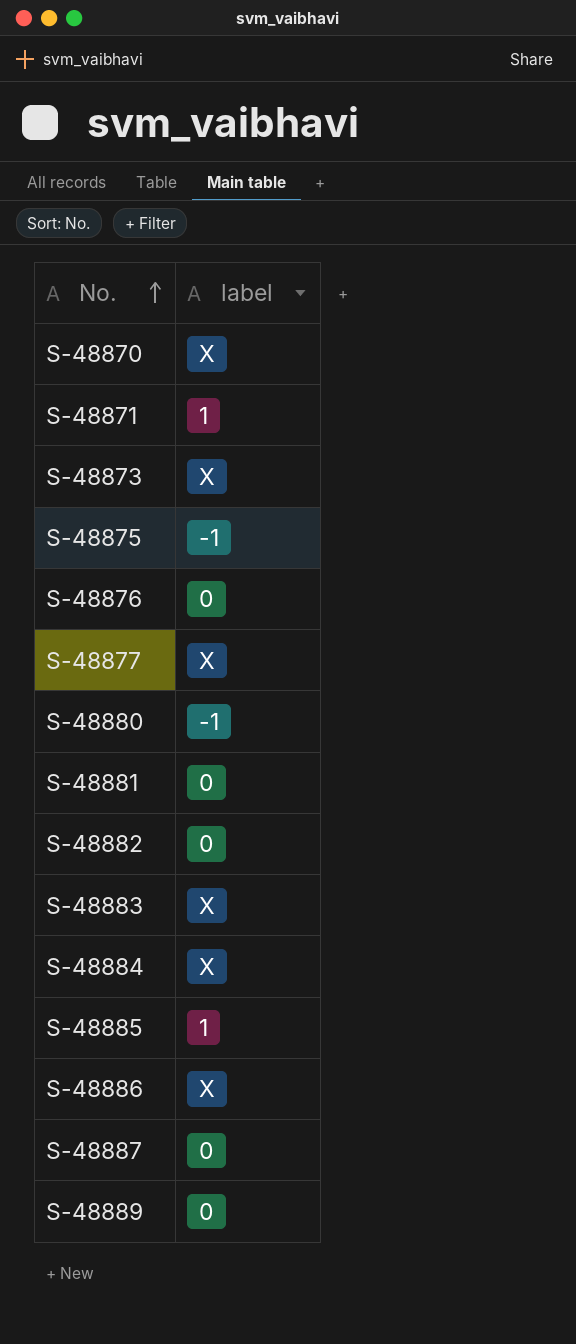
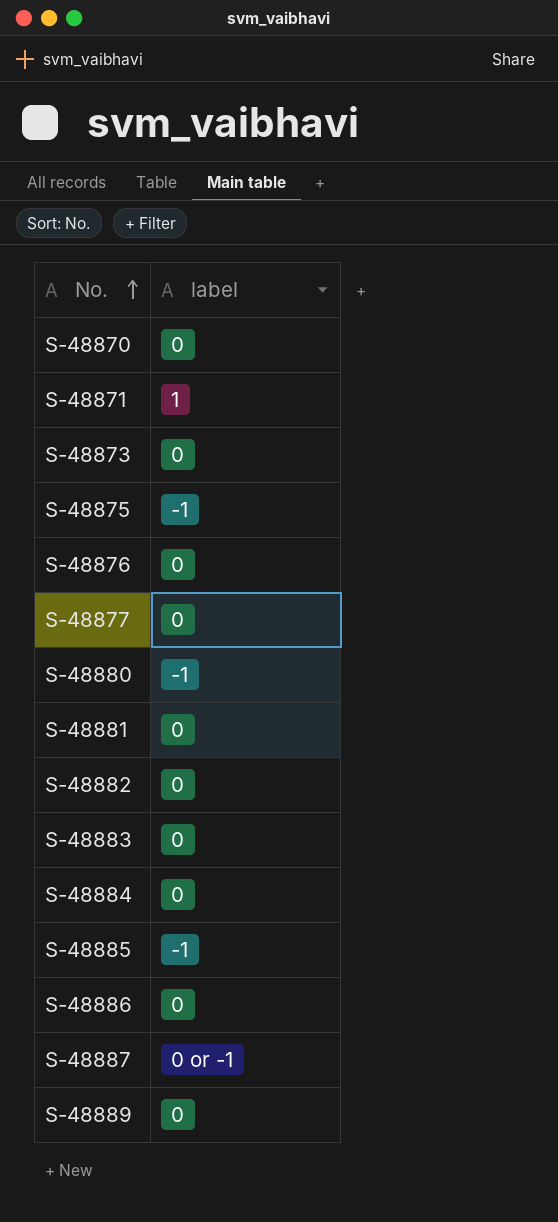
S-48870 | label: X -> 0
S-48873 | label: X -> 0
S-48877 | label: X -> 0
S-48883 | label: X -> 0
S-48884 | label: X -> 0
S-48885 | label: 1 -> -1
S-48886 | label: X -> 0
S-48887 | label: 0 -> 0 or -1

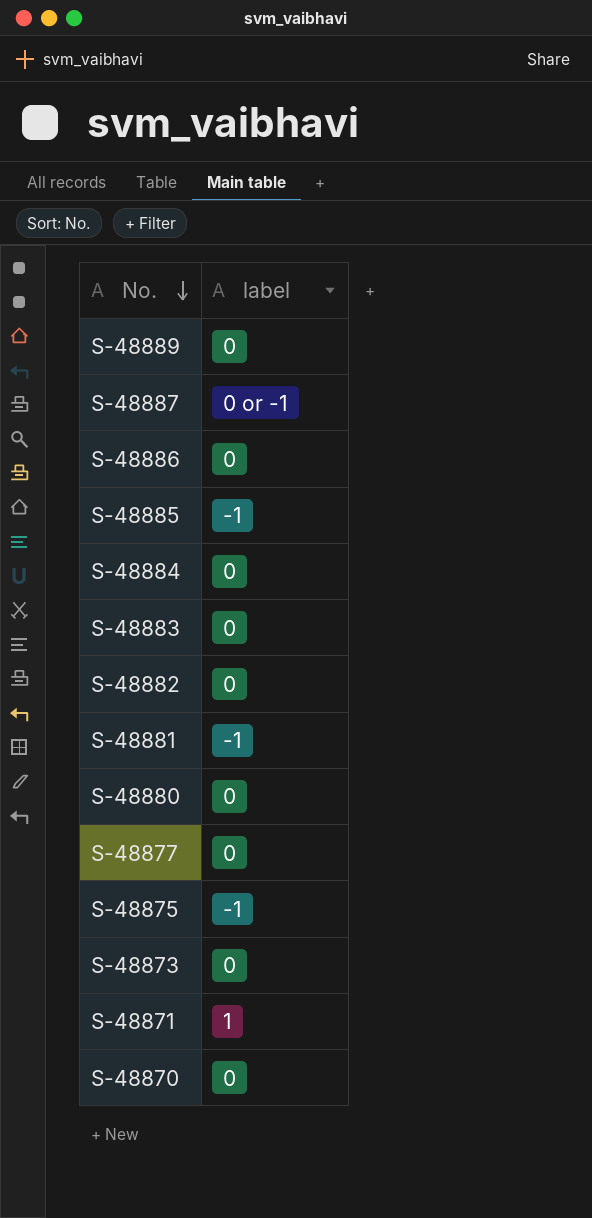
row order: No. ascending -> No. descending
row S-48876: 0 -> none
S-48881 | label: 0 -> -1
S-48880 | label: -1 -> 0

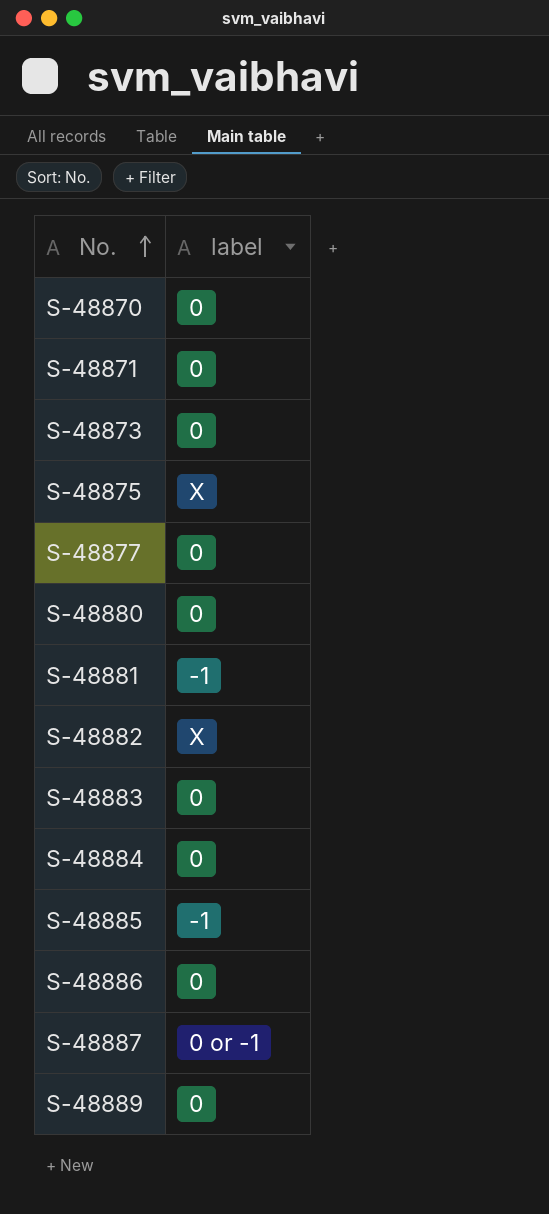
row order: No. descending -> No. ascending
S-48871 | label: 1 -> 0
S-48875 | label: -1 -> X
S-48882 | label: 0 -> X

